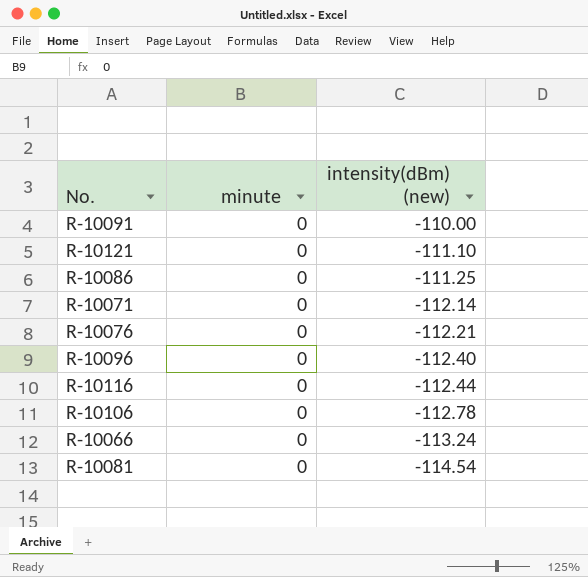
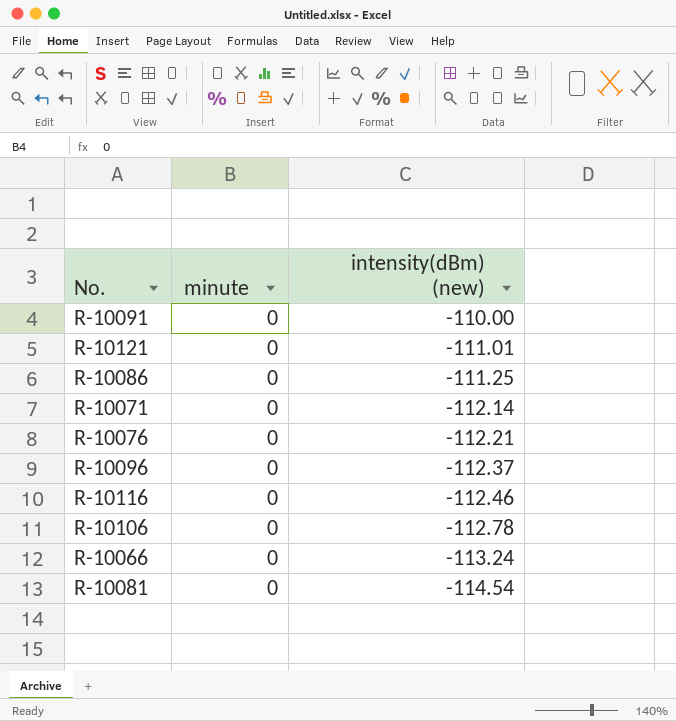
R-10121 | intensity(dBm) (new): -111.10 -> -111.01
R-10096 | intensity(dBm) (new): -112.40 -> -112.37
R-10116 | intensity(dBm) (new): -112.44 -> -112.46

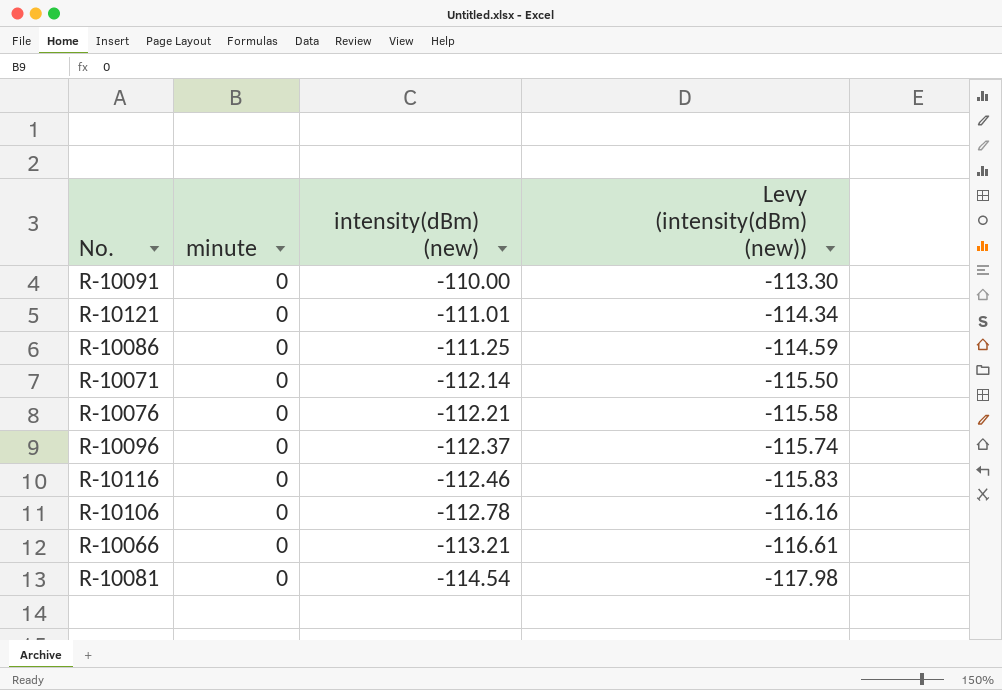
column Levy (intensity(dBm) (new)) | formula: none -> [intensity(dBm) (new)] * 1.03
R-10066 | intensity(dBm) (new): -113.24 -> -113.21

